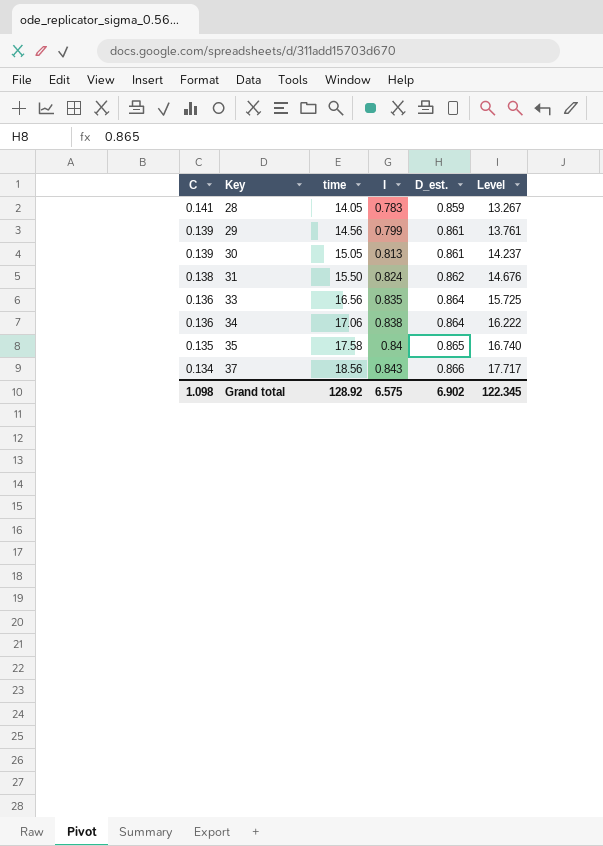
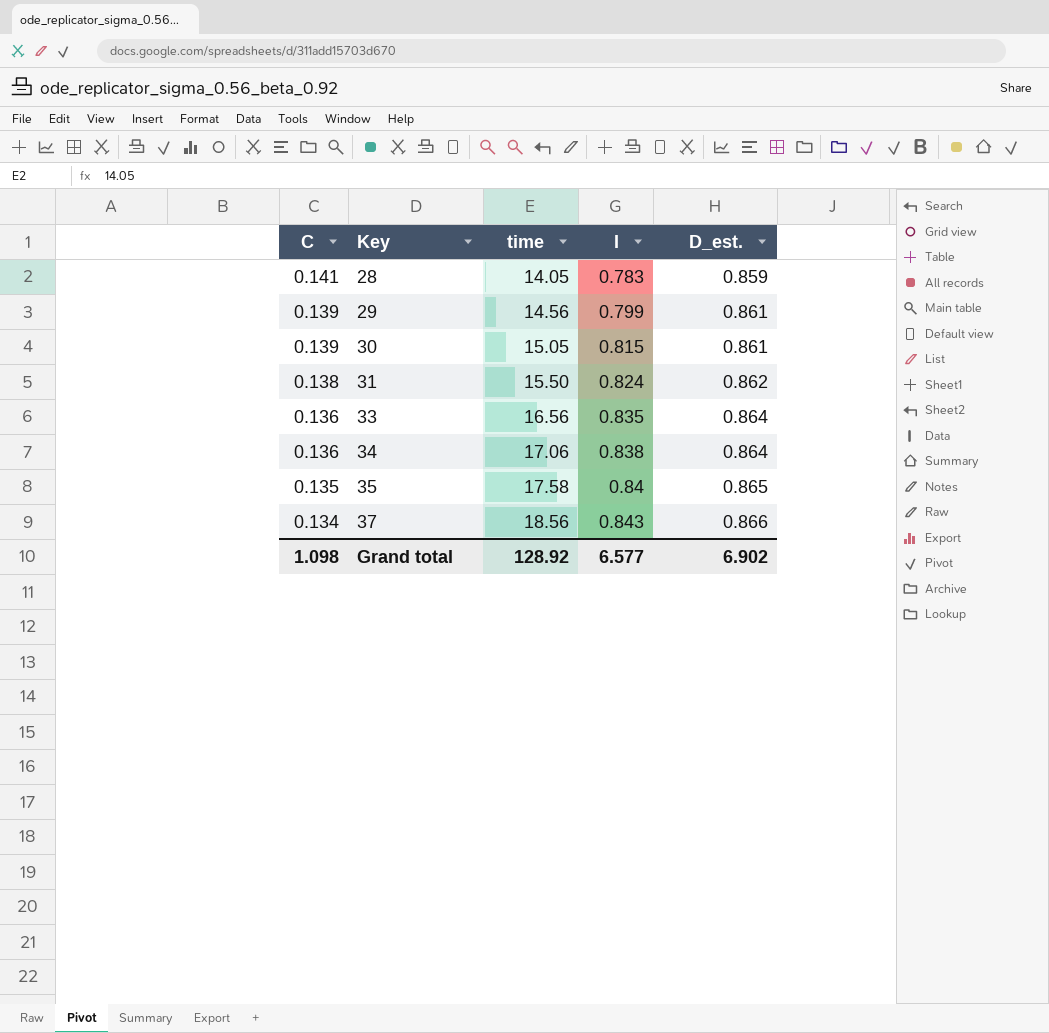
column Level | formula: [time] - [I] -> none
30 | I: 0.813 -> 0.815
Grand total | I: 6.575 -> 6.577

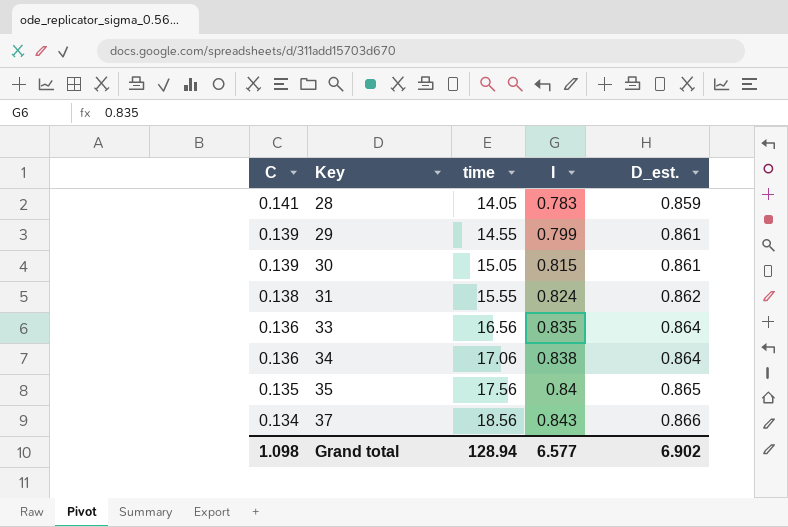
29 | time: 14.56 -> 14.55
31 | time: 15.50 -> 15.55
35 | time: 17.58 -> 17.56
Grand total | time: 128.92 -> 128.94

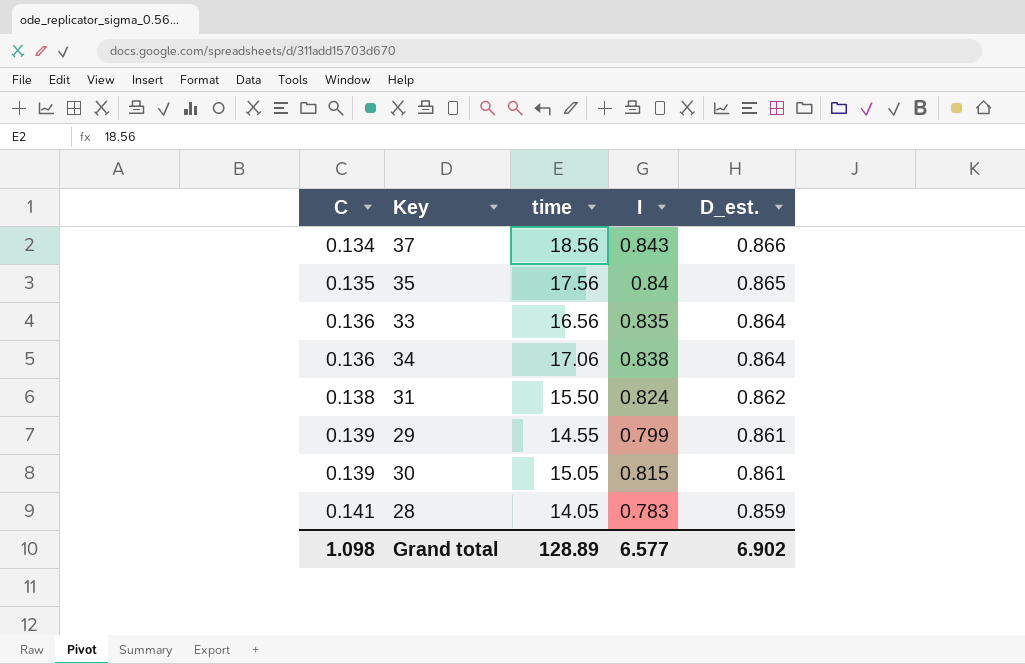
row order: C descending -> C ascending
31 | time: 15.55 -> 15.50
Grand total | time: 128.94 -> 128.89

